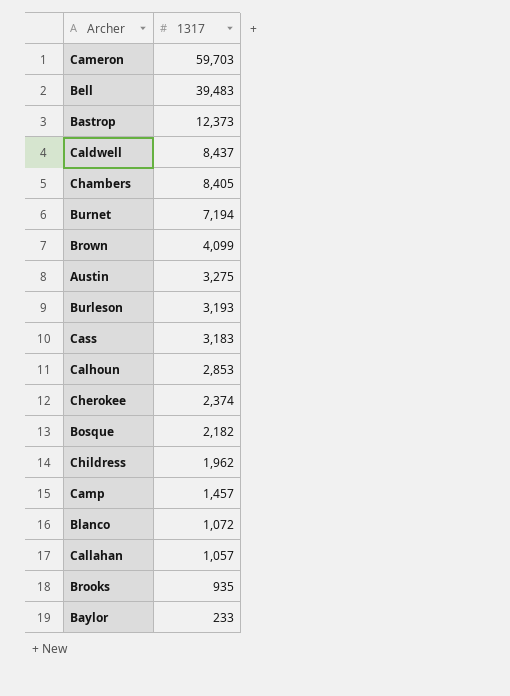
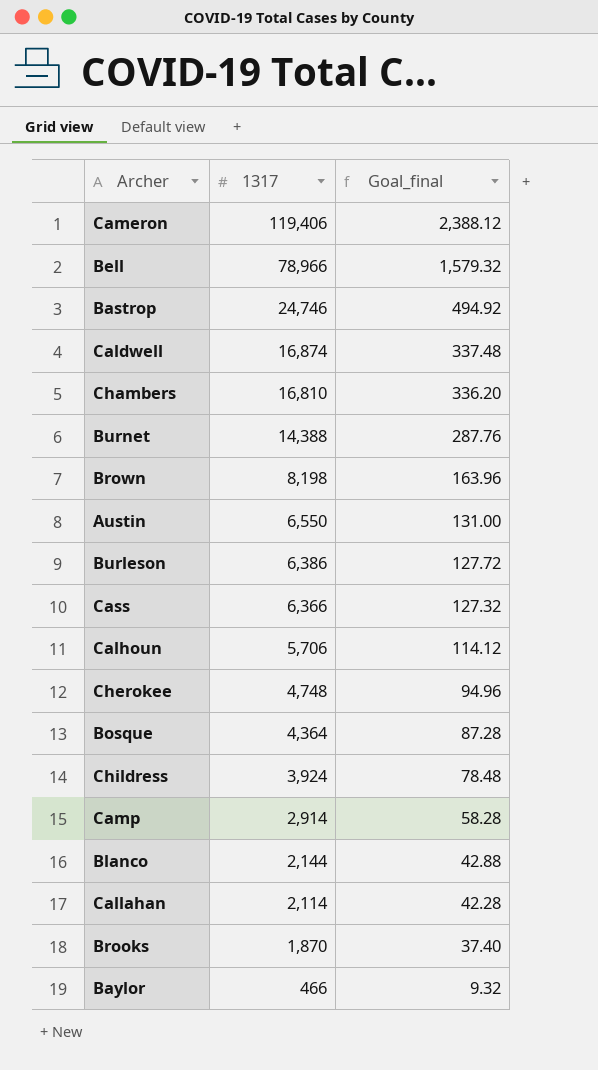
column Goal_final | formula: none -> [1317] * 0.02
Cameron | 1317: 59,703 -> 119,406
Bell | 1317: 39,483 -> 78,966
Bastrop | 1317: 12,373 -> 24,746
Caldwell | 1317: 8,437 -> 16,874
Chambers | 1317: 8,405 -> 16,810
Burnet | 1317: 7,194 -> 14,388
Brown | 1317: 4,099 -> 8,198
Austin | 1317: 3,275 -> 6,550
Burleson | 1317: 3,193 -> 6,386
Cass | 1317: 3,183 -> 6,366
Calhoun | 1317: 2,853 -> 5,706
Cherokee | 1317: 2,374 -> 4,748
Bosque | 1317: 2,182 -> 4,364
Childress | 1317: 1,962 -> 3,924
Camp | 1317: 1,457 -> 2,914
Blanco | 1317: 1,072 -> 2,144
Callahan | 1317: 1,057 -> 2,114
Brooks | 1317: 935 -> 1,870
Baylor | 1317: 233 -> 466

